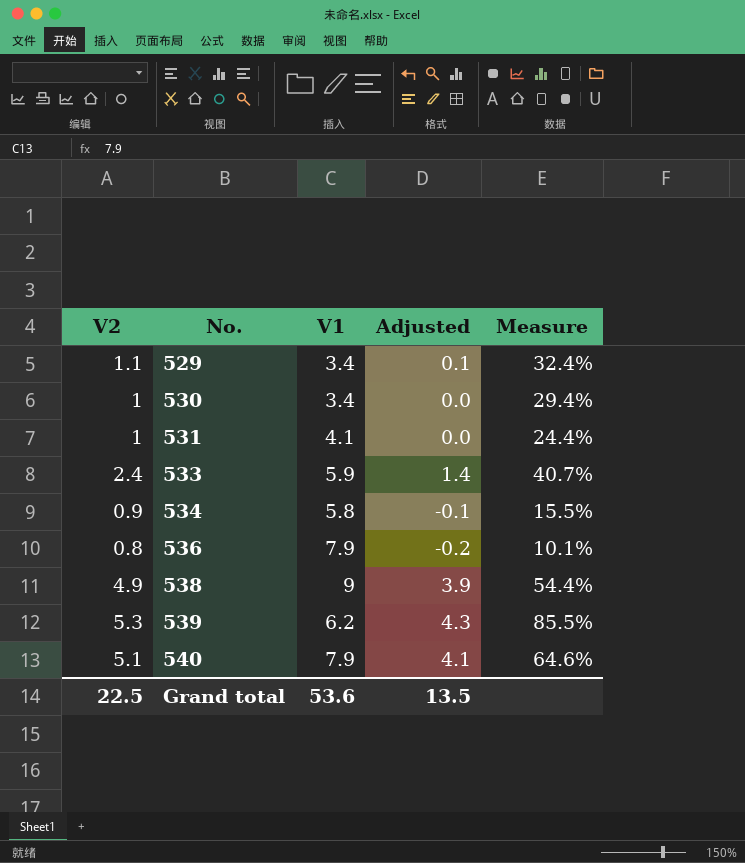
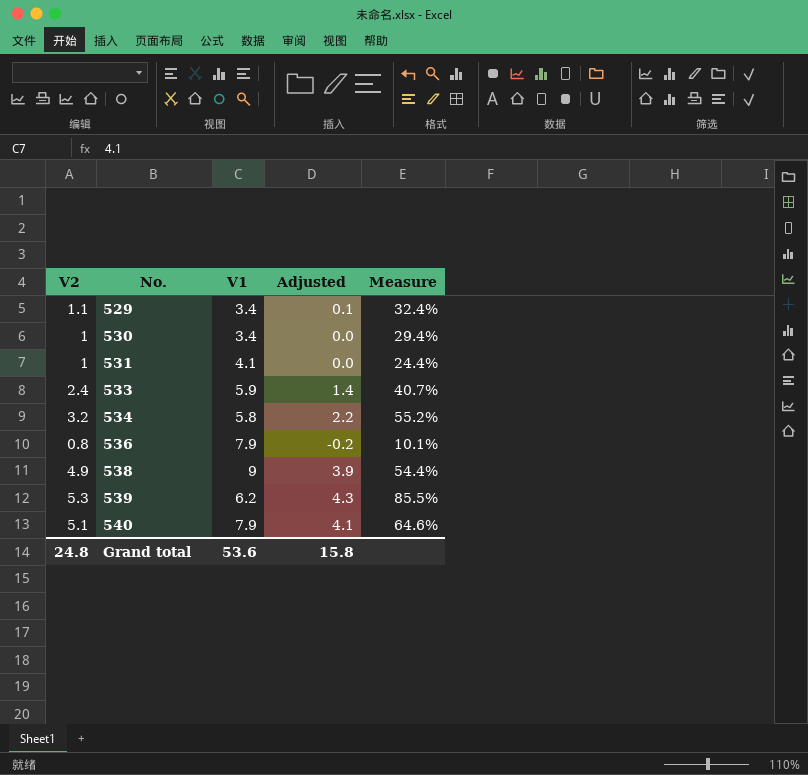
534 | V2: 0.9 -> 3.2
534 | Adjusted: -0.1 -> 2.2
534 | Measure: 15.5% -> 55.2%
Grand total | V2: 22.5 -> 24.8
Grand total | Adjusted: 13.5 -> 15.8

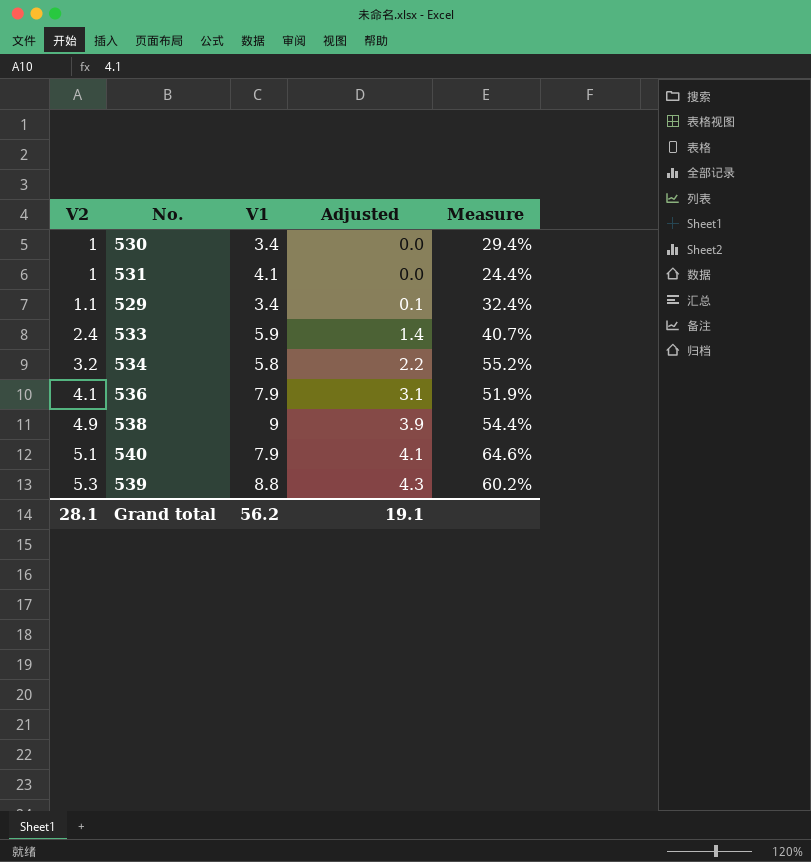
row order: No. ascending -> V2 ascending
536 | V2: 0.8 -> 4.1
536 | Adjusted: -0.2 -> 3.1
536 | Measure: 10.1% -> 51.9%
539 | V1: 6.2 -> 8.8
539 | Measure: 85.5% -> 60.2%
Grand total | V2: 24.8 -> 28.1
Grand total | V1: 53.6 -> 56.2
Grand total | Adjusted: 15.8 -> 19.1

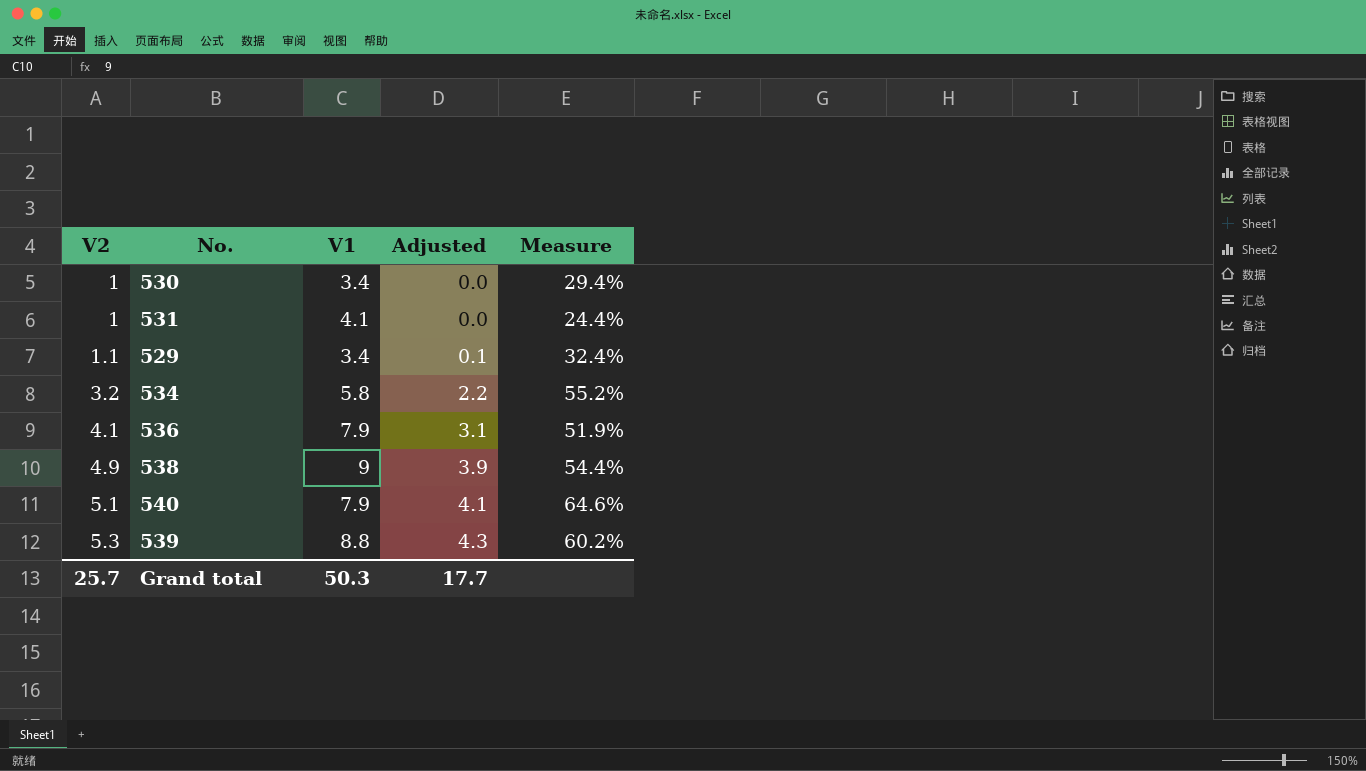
row 533: 2.4 | 5.9 | 1.4 | 40.7% -> none
Grand total | V2: 28.1 -> 25.7
Grand total | V1: 56.2 -> 50.3
Grand total | Adjusted: 19.1 -> 17.7

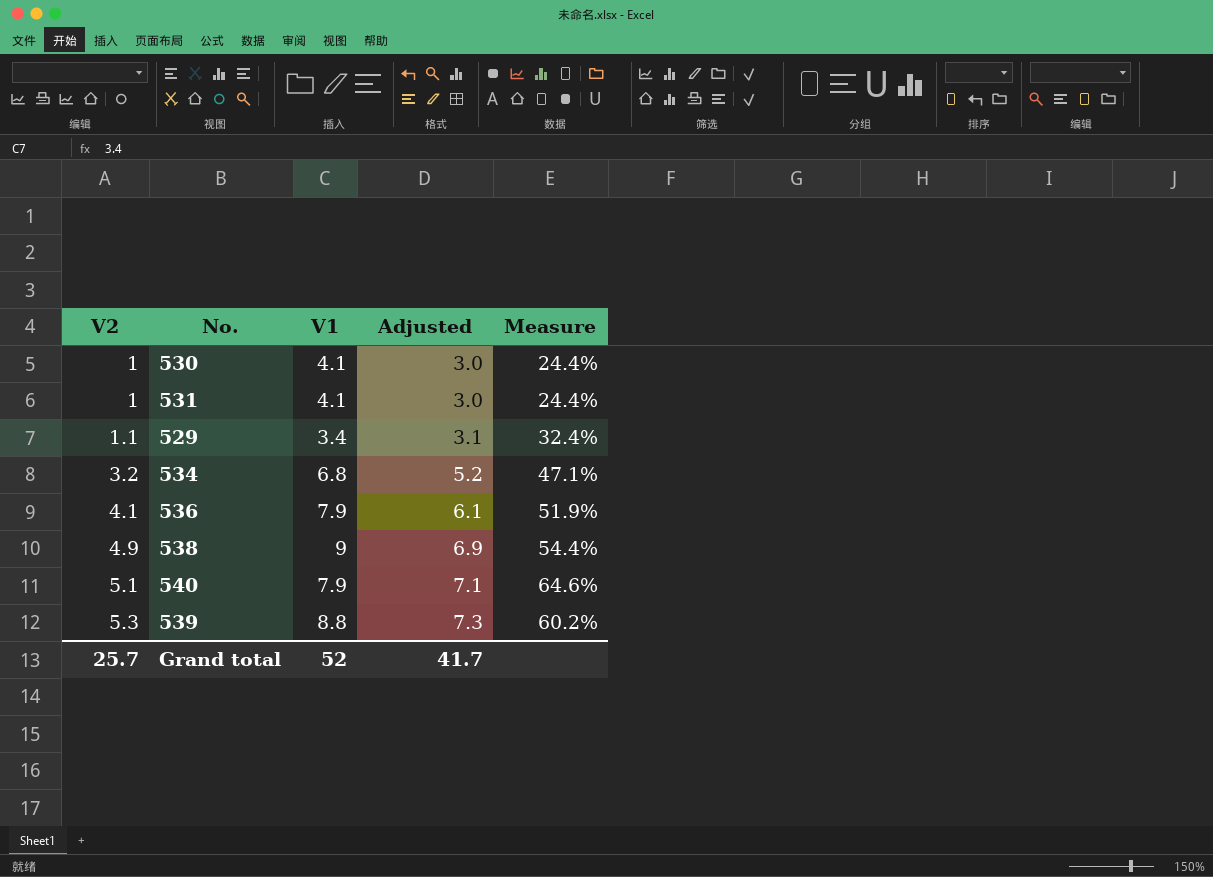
column Adjusted | formula: [V2] - 1 -> [V2] + 2
530 | V1: 3.4 -> 4.1
530 | Measure: 29.4% -> 24.4%
534 | V1: 5.8 -> 6.8
534 | Measure: 55.2% -> 47.1%
Grand total | V1: 50.3 -> 52
Grand total | Adjusted: 17.7 -> 41.7

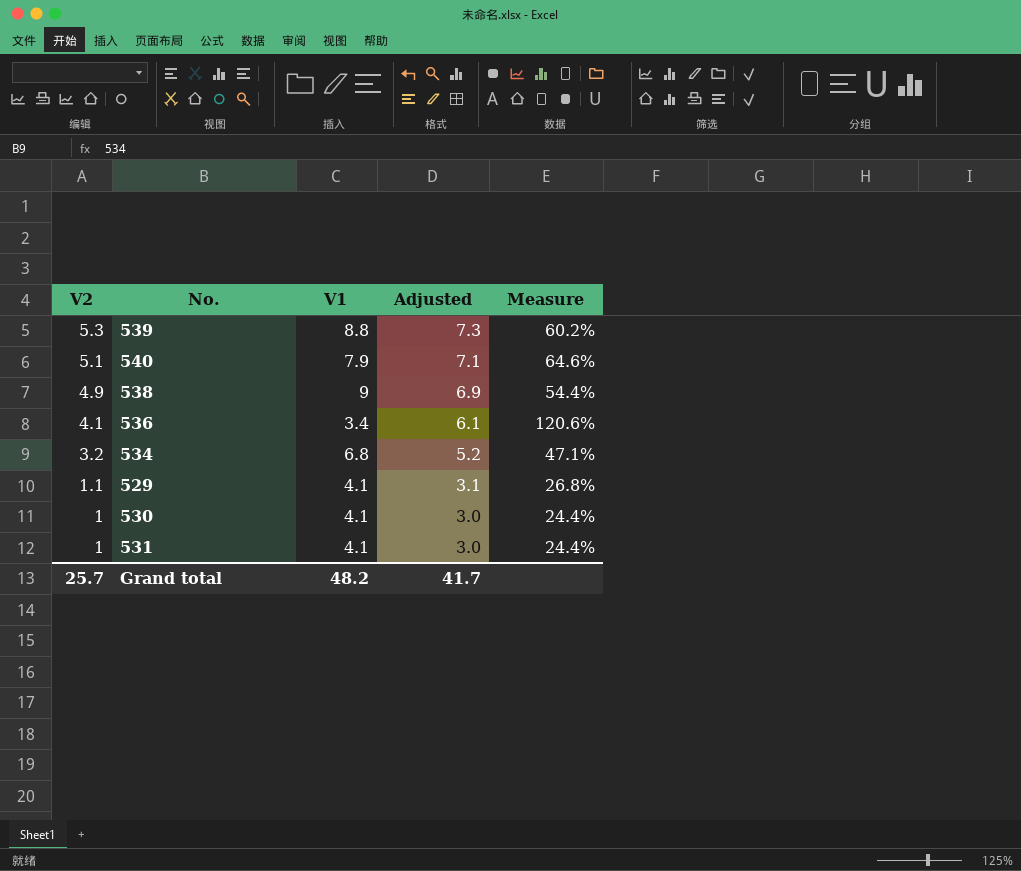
row order: V2 ascending -> V2 descending
536 | V1: 7.9 -> 3.4
536 | Measure: 51.9% -> 120.6%
529 | V1: 3.4 -> 4.1
529 | Measure: 32.4% -> 26.8%
Grand total | V1: 52 -> 48.2

